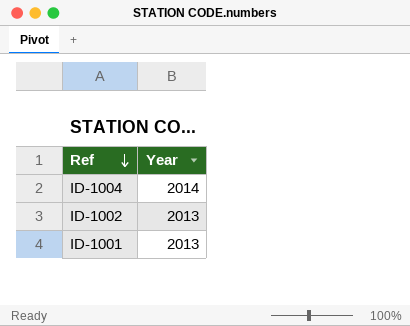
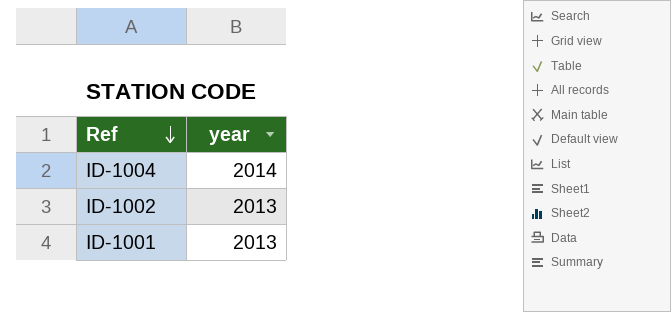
column name: Year -> year

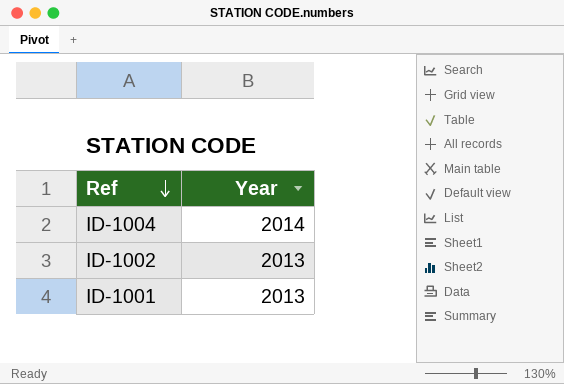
column name: year -> Year

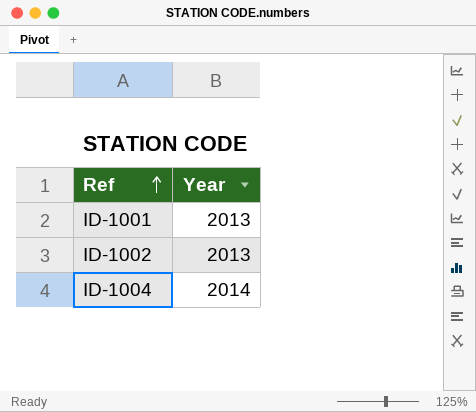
row order: Ref descending -> Ref ascending

